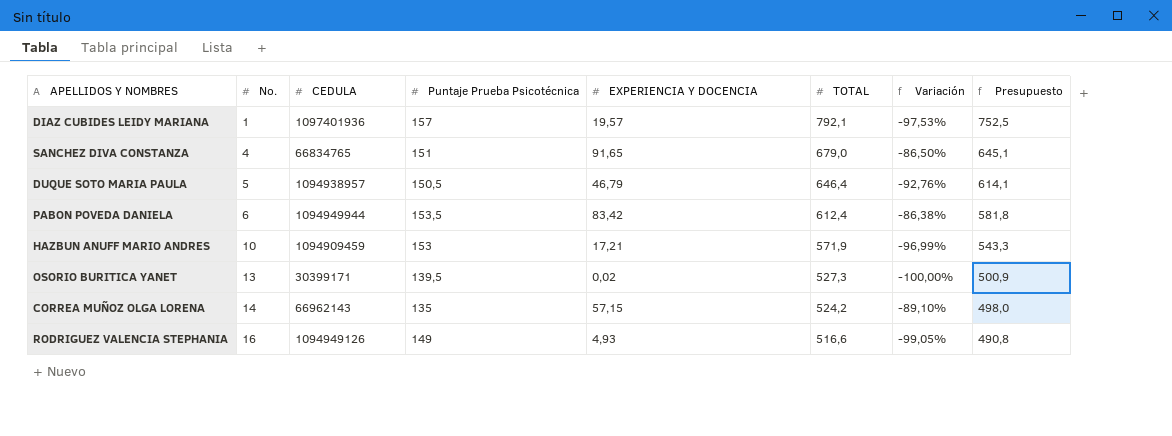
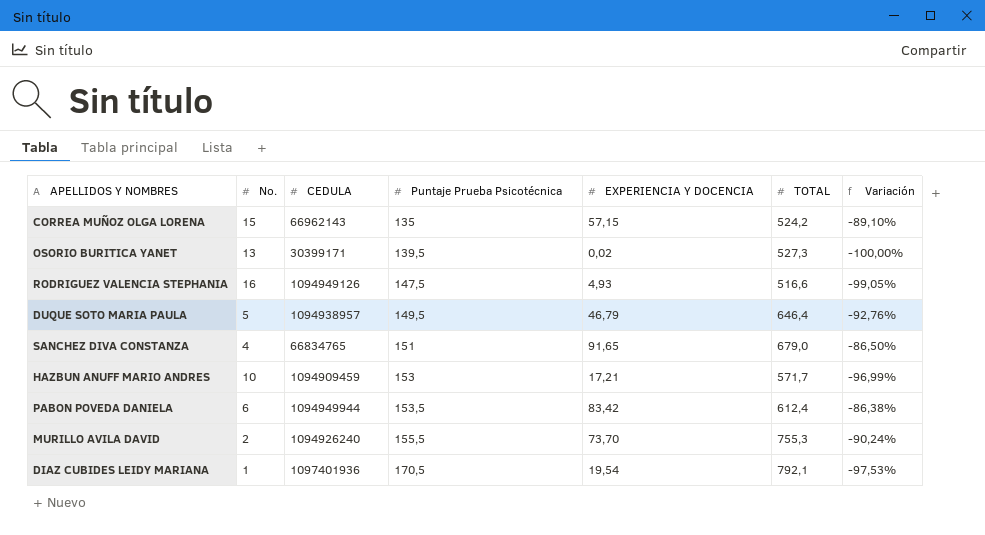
row order: No. ascending -> Puntaje Prueba Psicotécnica ascending
column Presupuesto | formula: [TOTAL] * 0,95 -> none
CORREA MUÑOZ OLGA LORENA | No.: 14 -> 15
RODRIGUEZ VALENCIA STEPHANIA | Puntaje Prueba Psicotécnica: 149 -> 147,5
DUQUE SOTO MARIA PAULA | Puntaje Prueba Psicotécnica: 150,5 -> 149,5
HAZBUN ANUFF MARIO ANDRES | TOTAL: 571,9 -> 571,7
row MURILLO AVILA DAVID: none -> 2 | 1094926240 | 155,5 | 73,70 | 755,3 | -90,24%
DIAZ CUBIDES LEIDY MARIANA | Puntaje Prueba Psicotécnica: 157 -> 170,5
DIAZ CUBIDES LEIDY MARIANA | EXPERIENCIA Y DOCENCIA: 19,57 -> 19,54

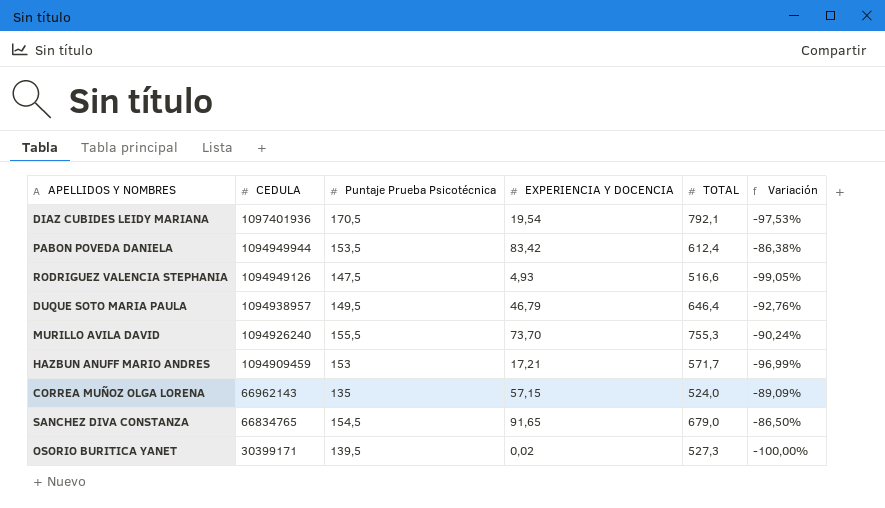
row order: Puntaje Prueba Psicotécnica ascending -> CEDULA descending
column No. | position: 2 -> none
CORREA MUÑOZ OLGA LORENA | TOTAL: 524,2 -> 524,0
CORREA MUÑOZ OLGA LORENA | Variación: -89,10% -> -89,09%
SANCHEZ DIVA CONSTANZA | Puntaje Prueba Psicotécnica: 151 -> 154,5

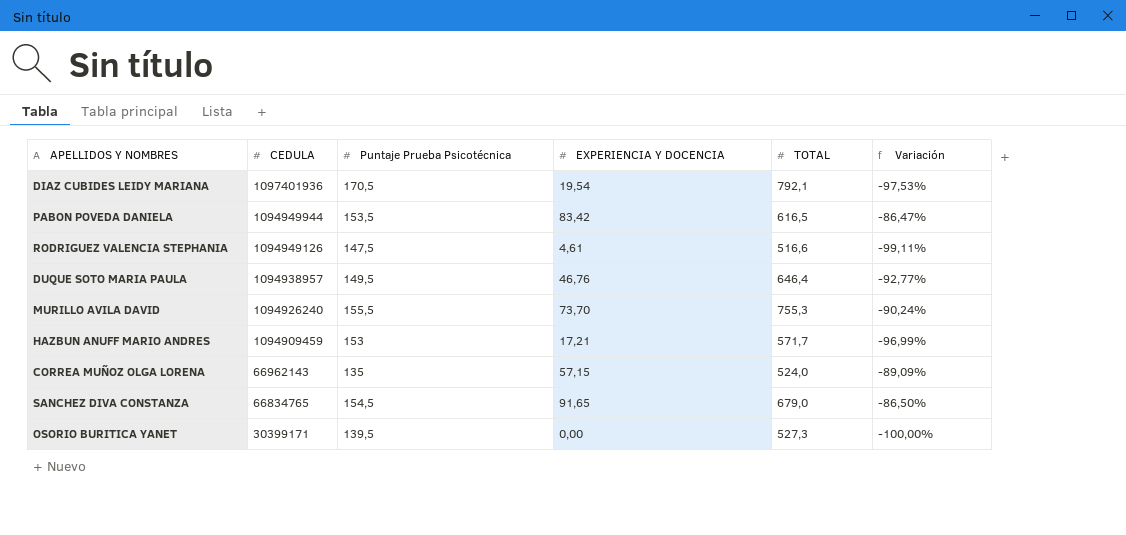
PABON POVEDA DANIELA | TOTAL: 612,4 -> 616,5
PABON POVEDA DANIELA | Variación: -86,38% -> -86,47%
RODRIGUEZ VALENCIA STEPHANIA | EXPERIENCIA Y DOCENCIA: 4,93 -> 4,61
RODRIGUEZ VALENCIA STEPHANIA | Variación: -99,05% -> -99,11%
DUQUE SOTO MARIA PAULA | EXPERIENCIA Y DOCENCIA: 46,79 -> 46,76
DUQUE SOTO MARIA PAULA | Variación: -92,76% -> -92,77%
OSORIO BURITICA YANET | EXPERIENCIA Y DOCENCIA: 0,02 -> 0,00

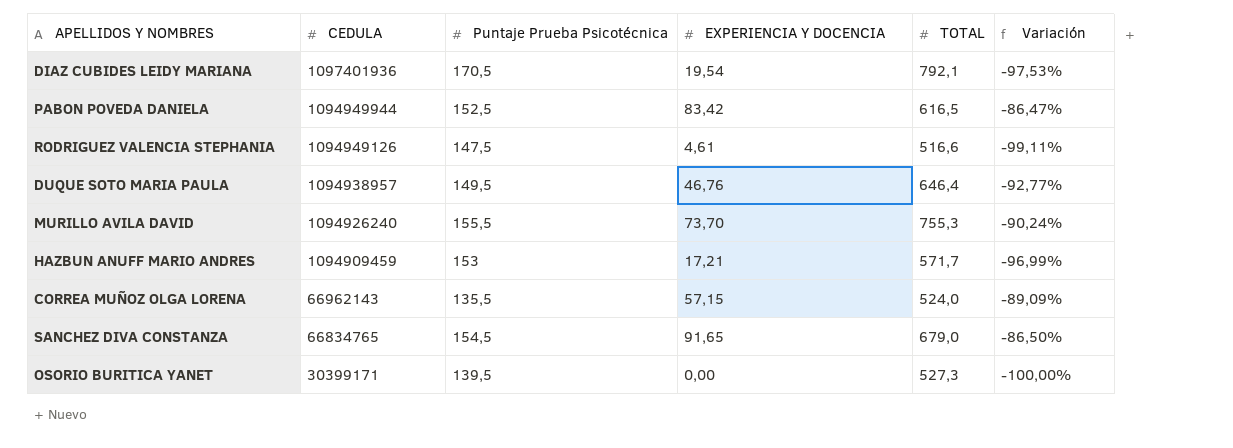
PABON POVEDA DANIELA | Puntaje Prueba Psicotécnica: 153,5 -> 152,5
CORREA MUÑOZ OLGA LORENA | Puntaje Prueba Psicotécnica: 135 -> 135,5

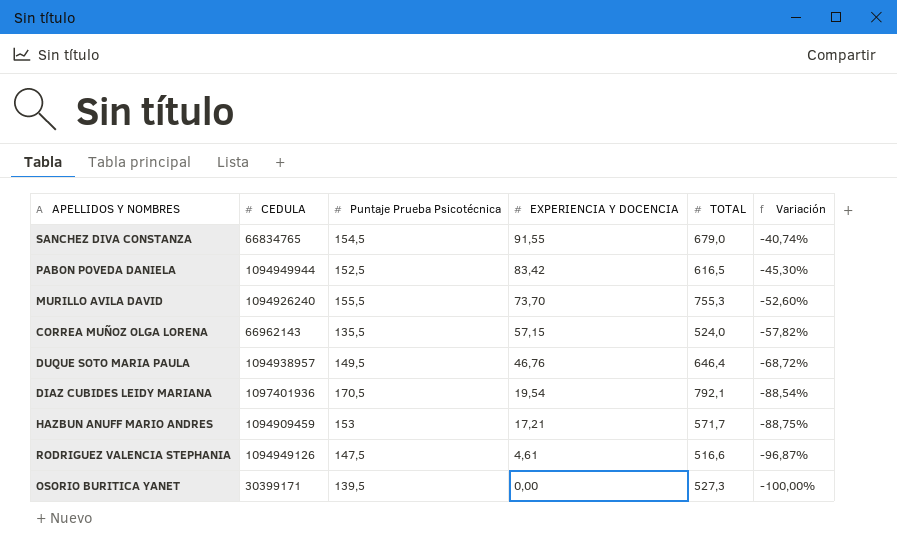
row order: CEDULA descending -> EXPERIENCIA Y DOCENCIA descending
column Variación | formula: ([EXPERIENCIA Y DOCENCIA] - [TOTAL]) / [TOTAL] -> ([EXPERIENCIA Y DOCENCIA] - [Puntaje Prueba Psicotécnica]) / [Puntaje Prueba Psicotécnica]
SANCHEZ DIVA CONSTANZA | EXPERIENCIA Y DOCENCIA: 91,65 -> 91,55

